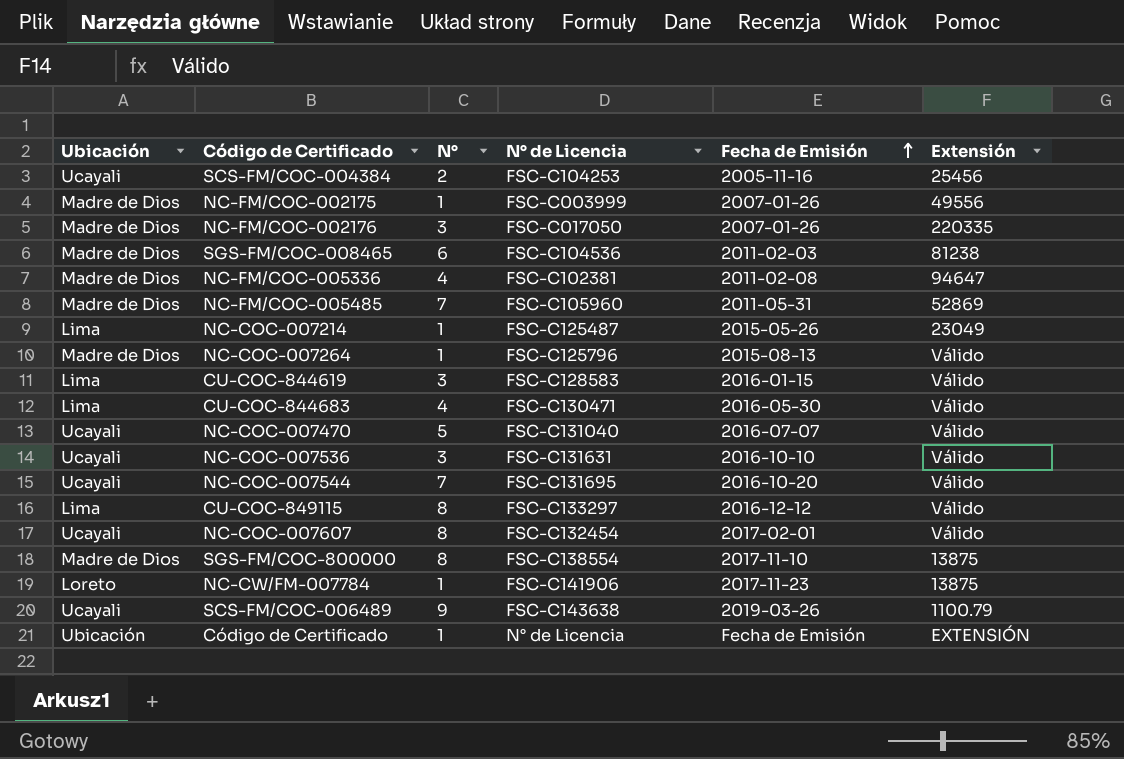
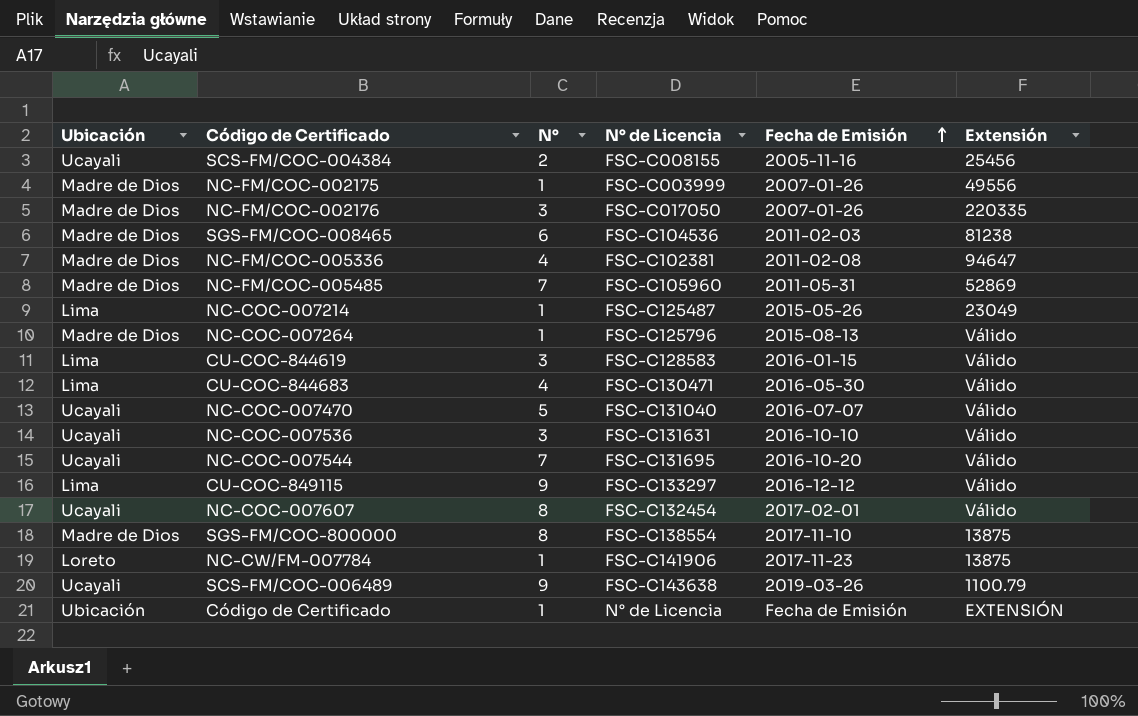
SCS-FM/COC-004384 | N° de Licencia: FSC-C104253 -> FSC-C008155
CU-COC-849115 | N°: 8 -> 9

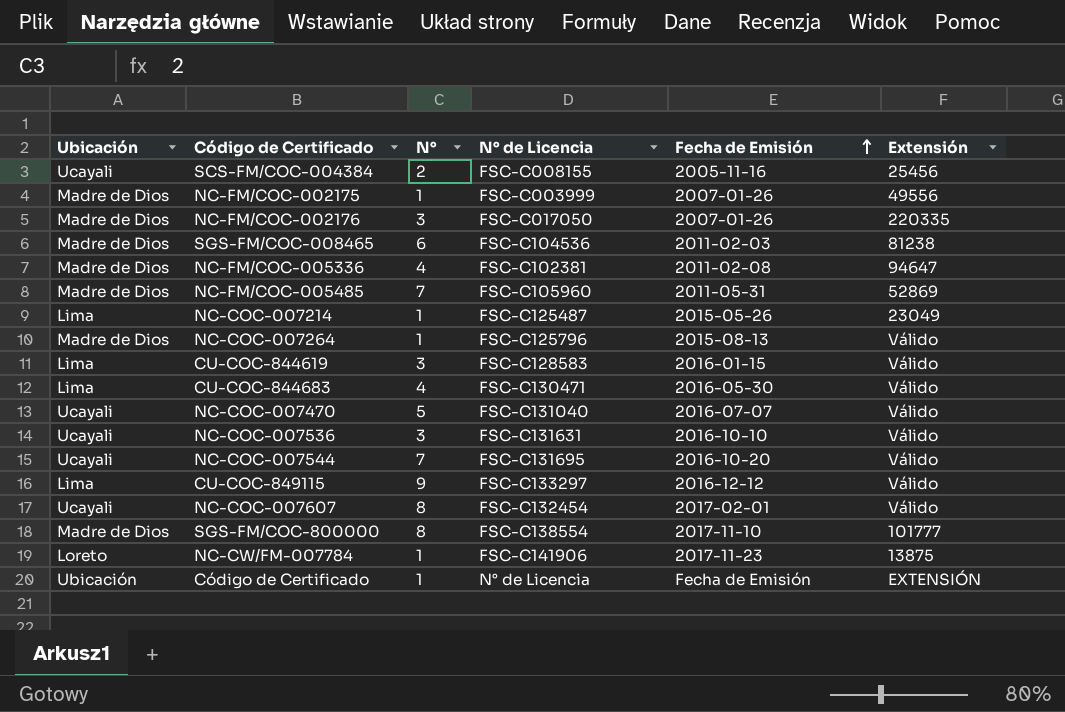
row SCS-FM/COC-006489: Ucayali | 9 | FSC-C143638 | 2019-03-26 | 1100.79 -> none
SGS-FM/COC-800000 | Extensión: 13875 -> 101777

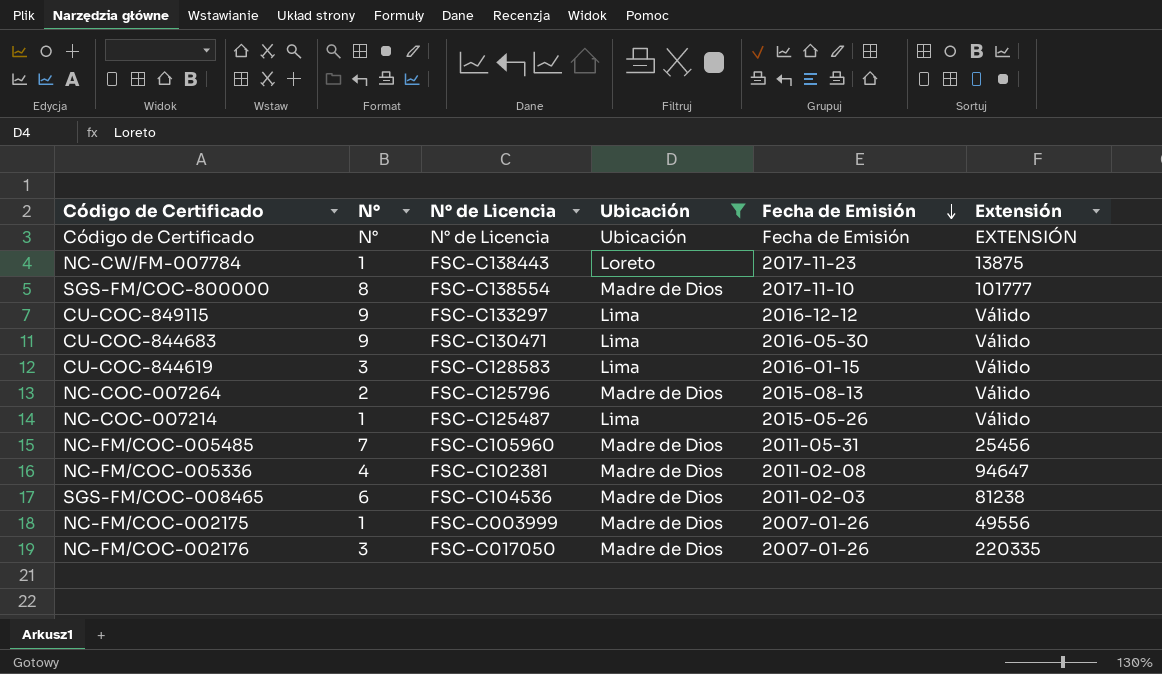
filter: none -> Ubicación != Ucayali
row order: Fecha de Emisión ascending -> Fecha de Emisión descending
column Ubicación | position: 1 -> 4
Código de Certificado | N°: 1 -> N°
NC-CW/FM-007784 | N° de Licencia: FSC-C141906 -> FSC-C138443
CU-COC-844683 | N°: 4 -> 9
NC-COC-007264 | N°: 1 -> 2
NC-COC-007214 | Extensión: 23049 -> Válido
NC-FM/COC-005485 | Extensión: 52869 -> 25456

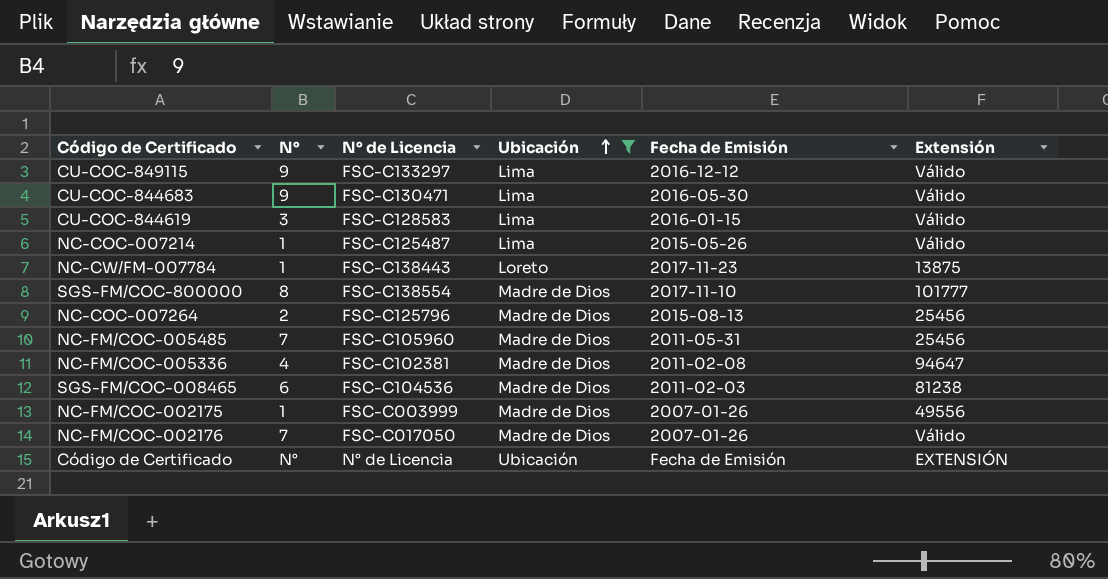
row order: Fecha de Emisión descending -> Ubicación ascending
NC-COC-007264 | Extensión: Válido -> 25456
NC-FM/COC-002176 | N°: 3 -> 7
NC-FM/COC-002176 | Extensión: 220335 -> Válido

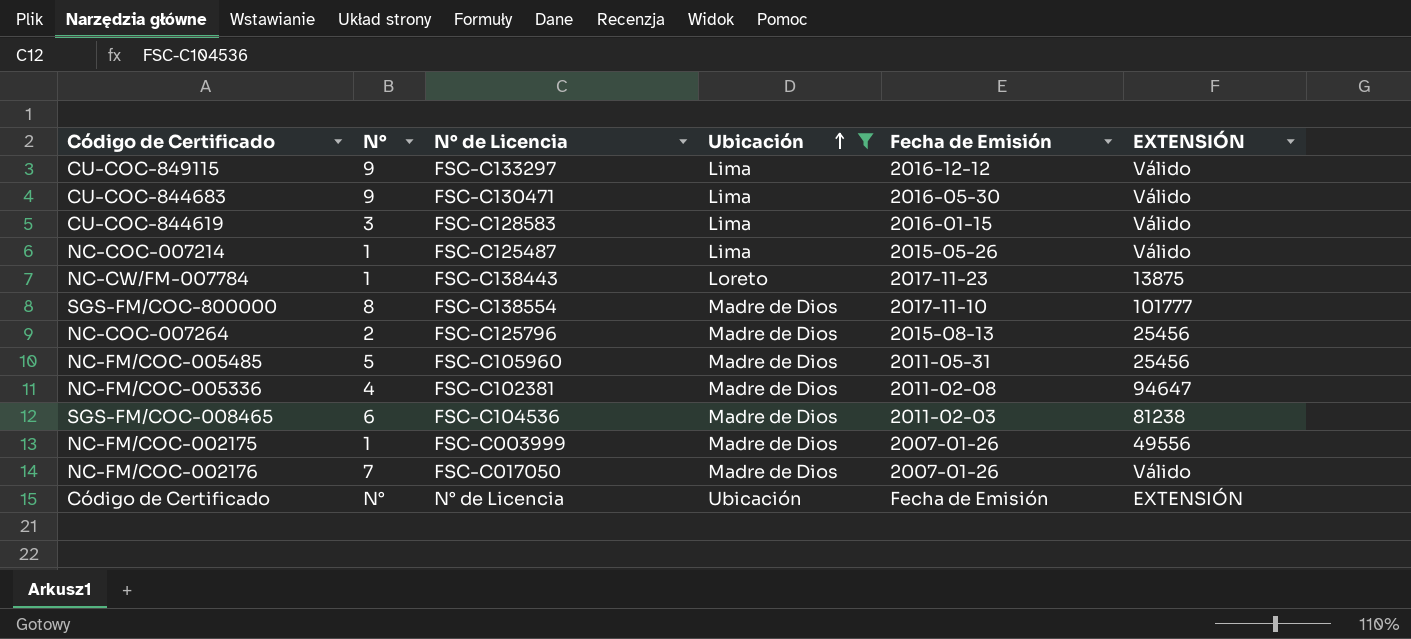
column name: Extensión -> EXTENSIÓN
NC-FM/COC-005485 | N°: 7 -> 5

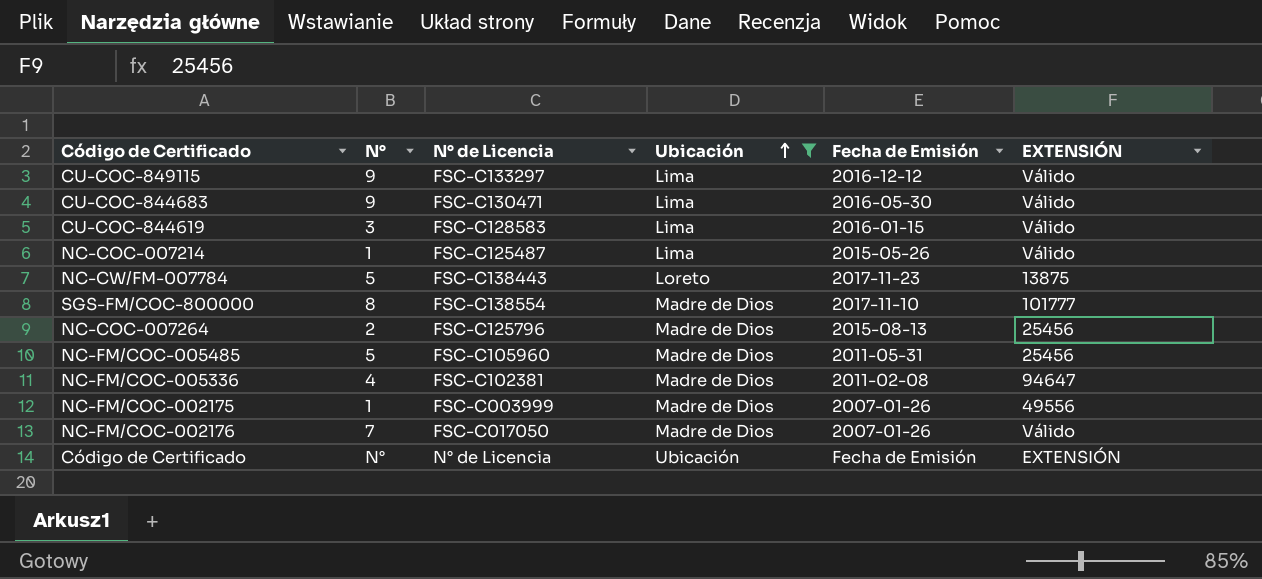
row SGS-FM/COC-008465: 6 | FSC-C104536 | Madre de Dios | 2011-02-03 | 81238 -> none
NC-CW/FM-007784 | N°: 1 -> 5

